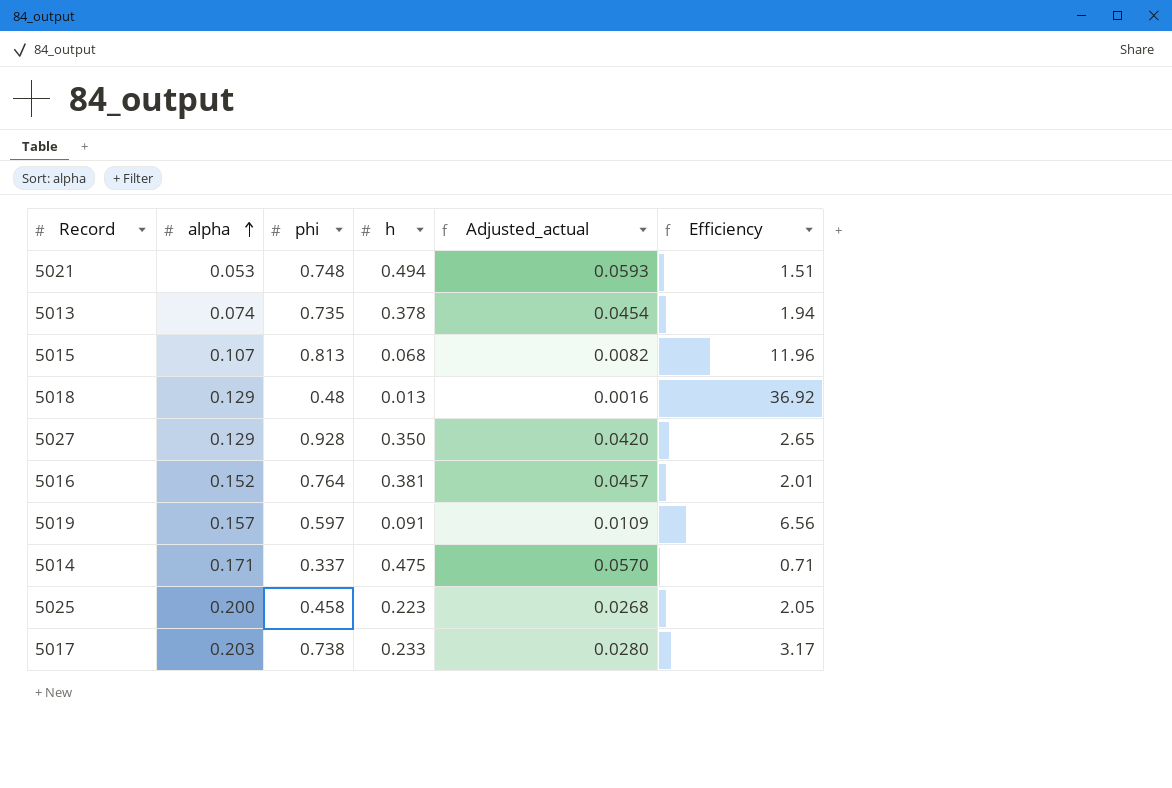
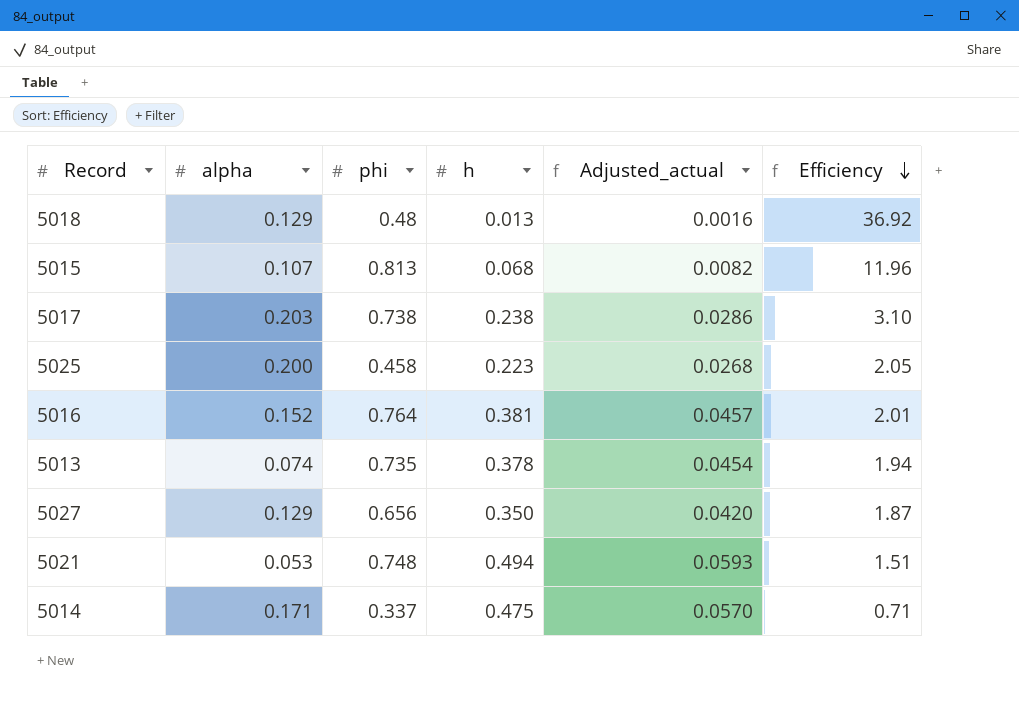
row order: alpha ascending -> Efficiency descending
row 5019: 0.157 | 0.597 | 0.091 | 0.0109 | 6.56 -> none
5017 | h: 0.233 -> 0.238
5017 | Adjusted_actual: 0.0280 -> 0.0286
5017 | Efficiency: 3.17 -> 3.10
5027 | phi: 0.928 -> 0.656
5027 | Efficiency: 2.65 -> 1.87

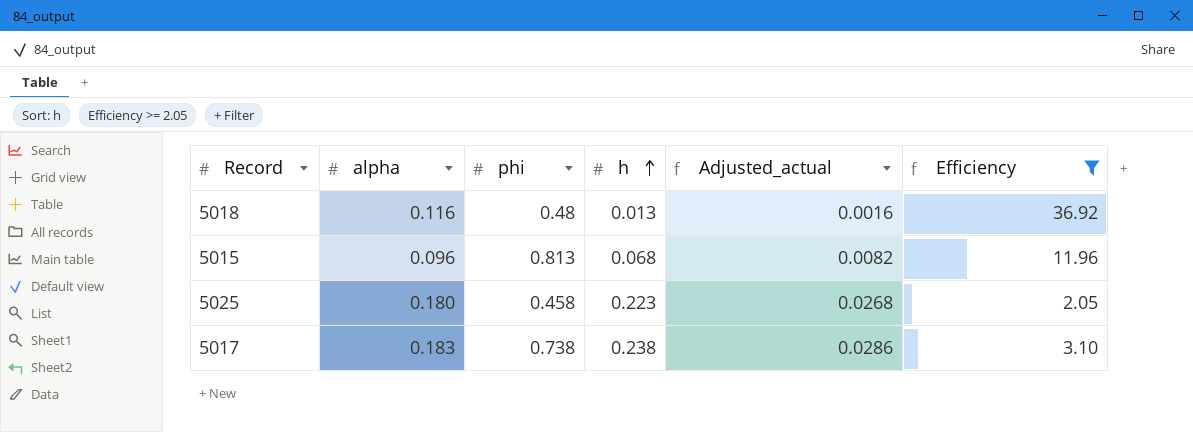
filter: none -> Efficiency >= 2.05
row order: Efficiency descending -> h ascending
5018 | alpha: 0.129 -> 0.116
5015 | alpha: 0.107 -> 0.096
5025 | alpha: 0.200 -> 0.180
5017 | alpha: 0.203 -> 0.183

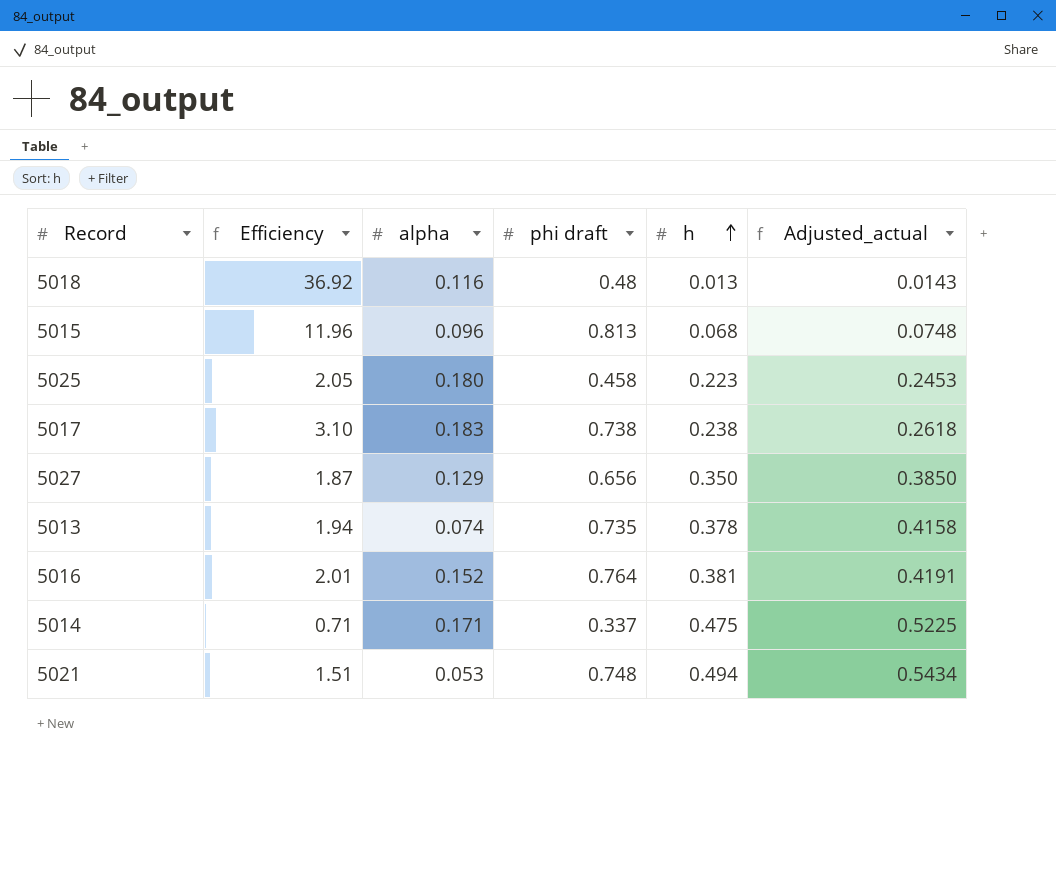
filter: Efficiency >= 2.05 -> none
column Efficiency | position: 6 -> 2
column name: phi -> phi draft
column Adjusted_actual | formula: [h] * 0.12 -> [h] * 1.1

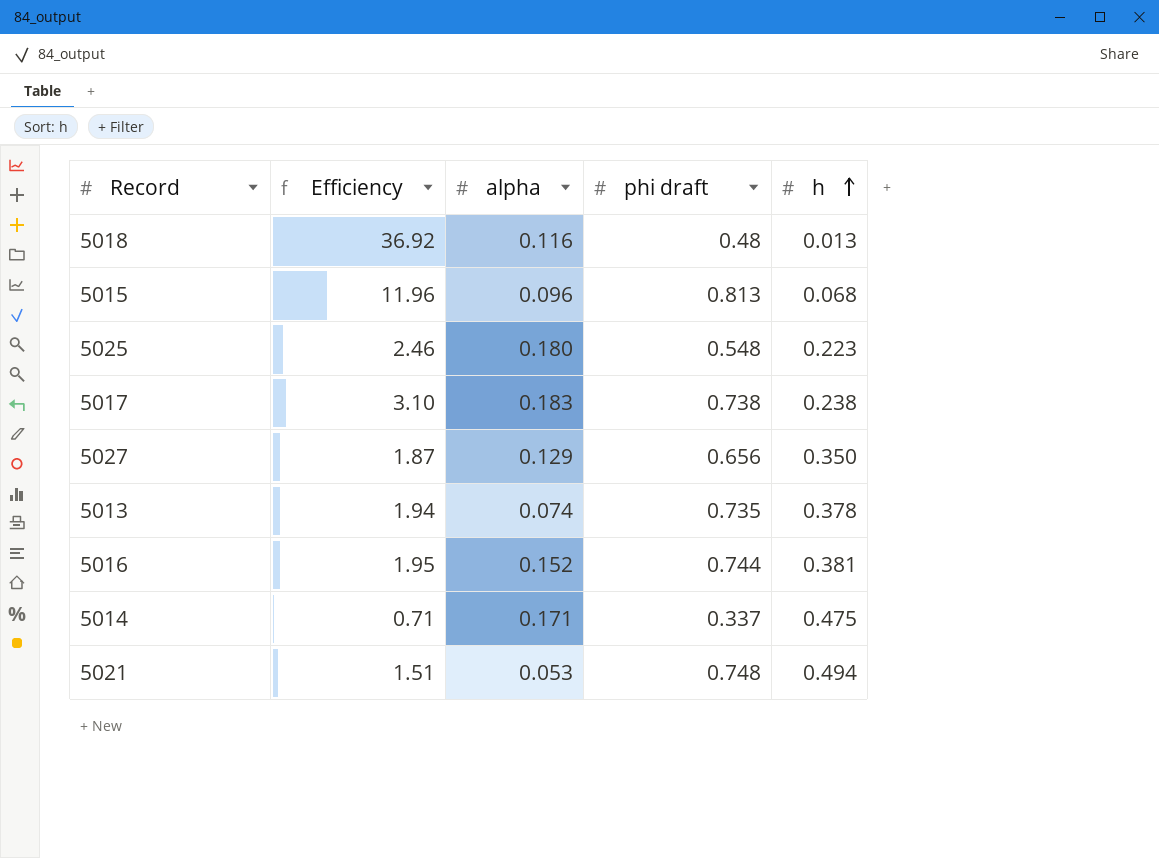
column Adjusted_actual | formula: [h] * 1.1 -> none
5025 | Efficiency: 2.05 -> 2.46
5025 | phi draft: 0.458 -> 0.548
5016 | Efficiency: 2.01 -> 1.95
5016 | phi draft: 0.764 -> 0.744

